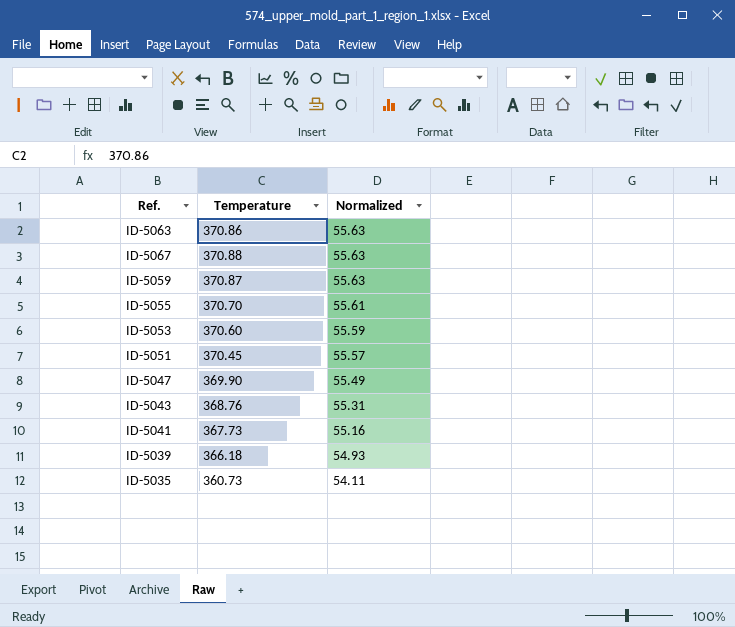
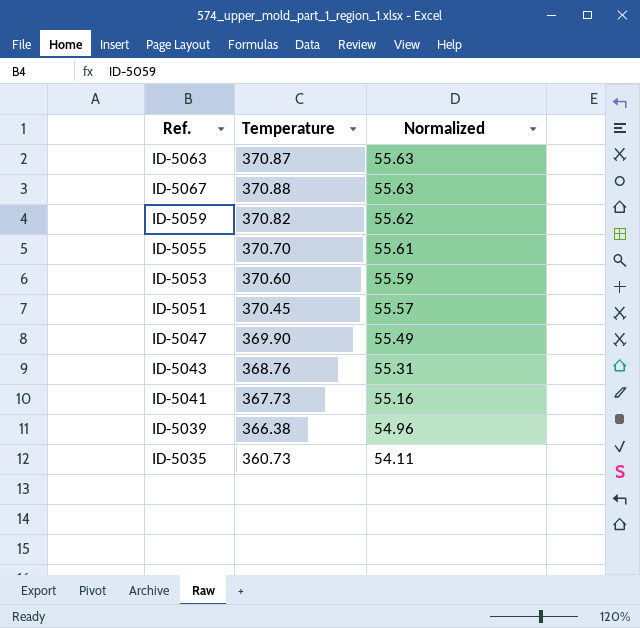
ID-5063 | Temperature: 370.86 -> 370.87
ID-5059 | Temperature: 370.87 -> 370.82
ID-5059 | Normalized: 55.63 -> 55.62
ID-5039 | Temperature: 366.18 -> 366.38
ID-5039 | Normalized: 54.93 -> 54.96

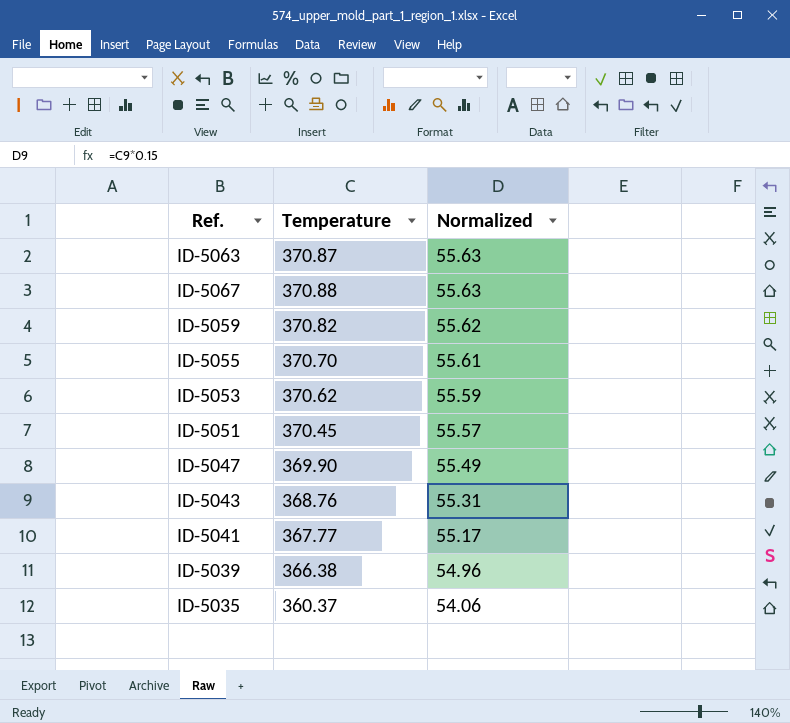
ID-5053 | Temperature: 370.60 -> 370.62
ID-5041 | Temperature: 367.73 -> 367.77
ID-5041 | Normalized: 55.16 -> 55.17
ID-5035 | Temperature: 360.73 -> 360.37
ID-5035 | Normalized: 54.11 -> 54.06

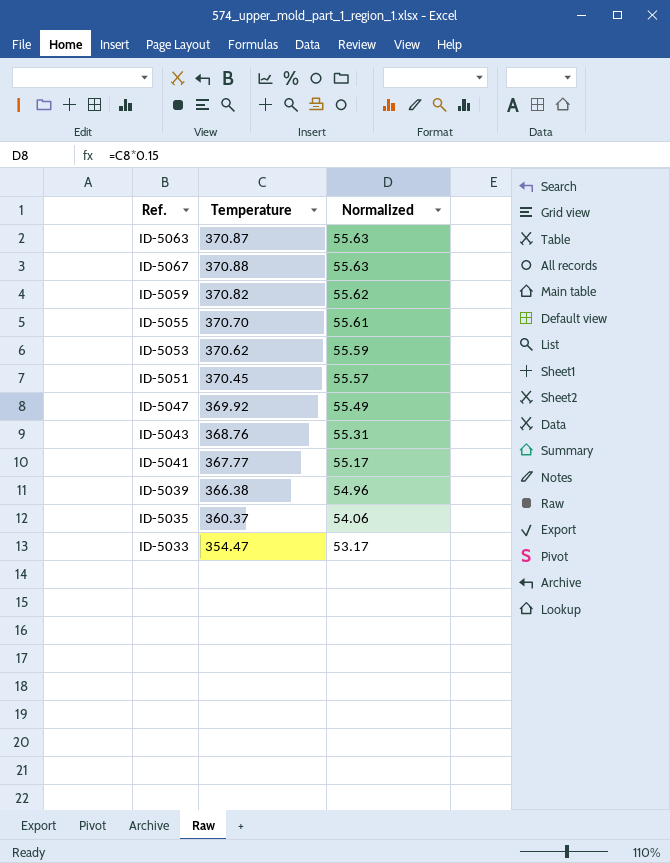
ID-5047 | Temperature: 369.90 -> 369.92
row ID-5033: none -> 354.47 | 53.17

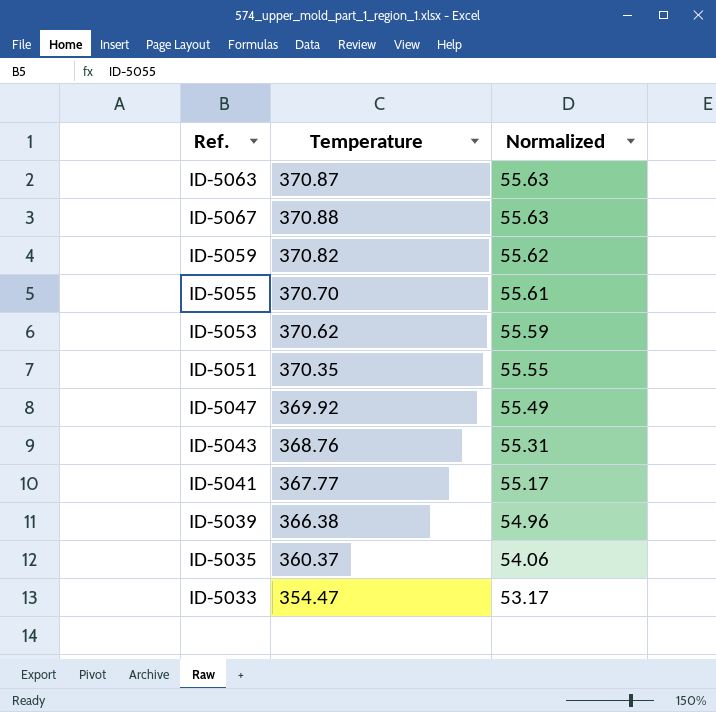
ID-5051 | Temperature: 370.45 -> 370.35
ID-5051 | Normalized: 55.57 -> 55.55

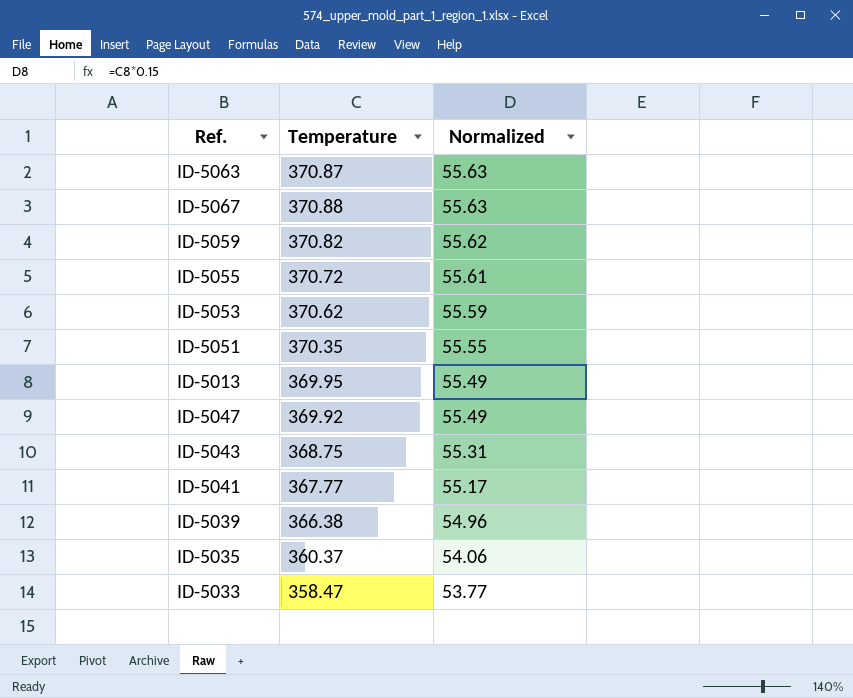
ID-5055 | Temperature: 370.70 -> 370.72
row ID-5013: none -> 369.95 | 55.49
ID-5043 | Temperature: 368.76 -> 368.75
ID-5033 | Temperature: 354.47 -> 358.47
ID-5033 | Normalized: 53.17 -> 53.77

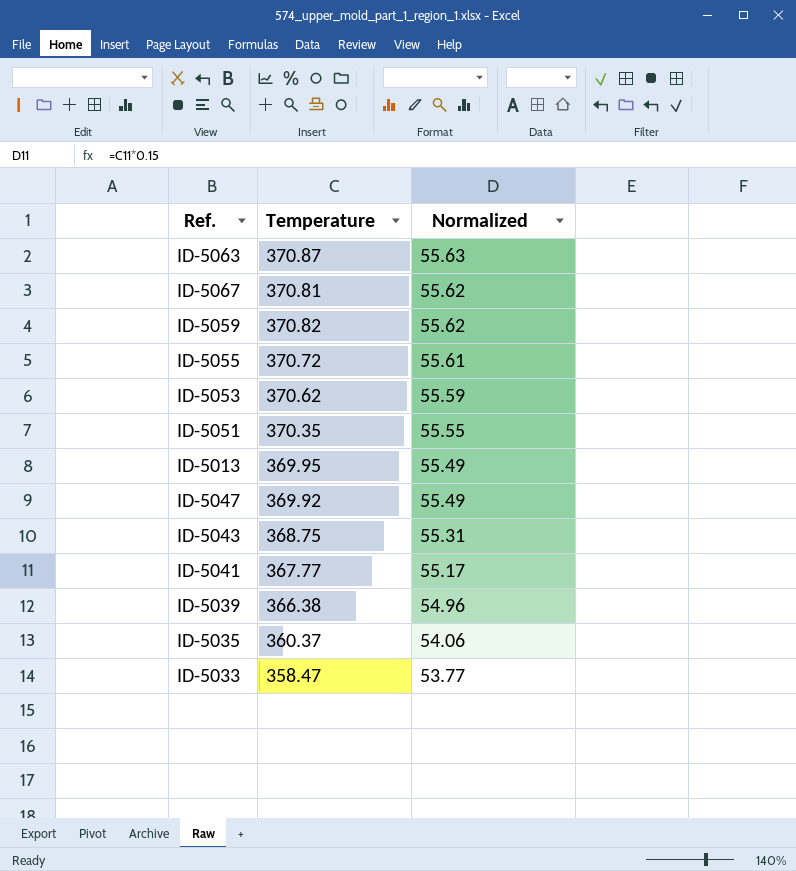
ID-5067 | Temperature: 370.88 -> 370.81
ID-5067 | Normalized: 55.63 -> 55.62

